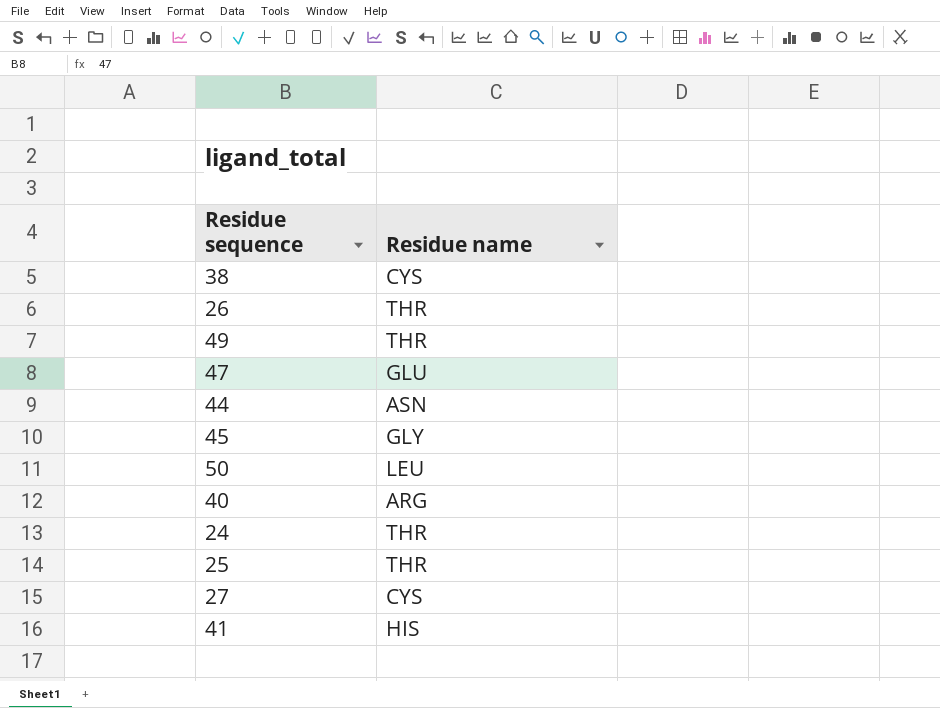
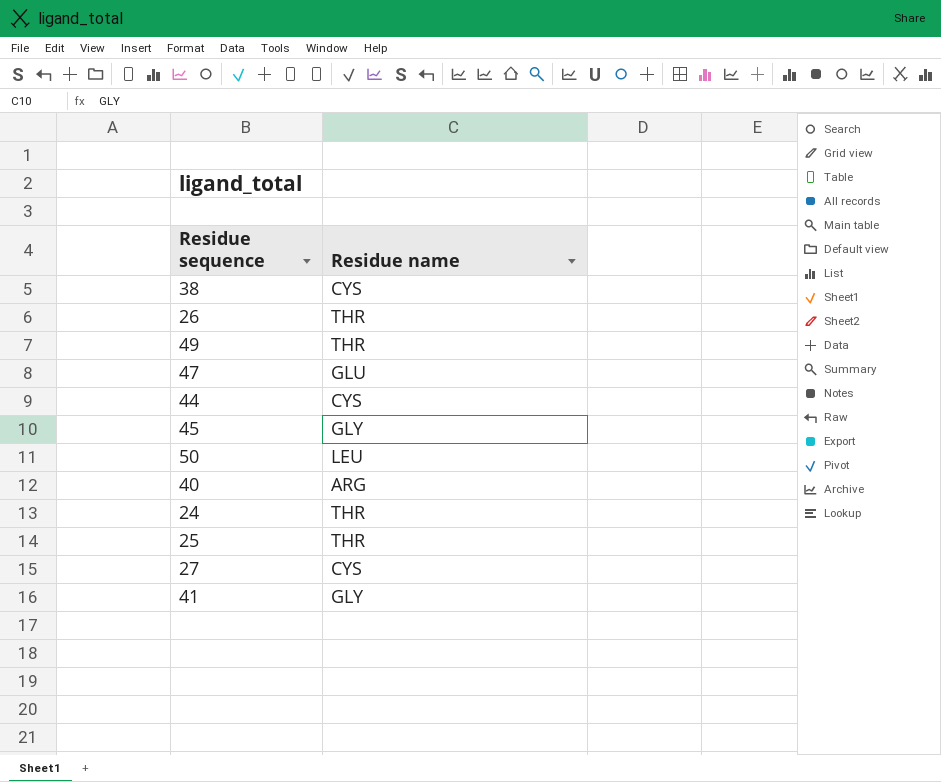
44 | Residue name: ASN -> CYS
41 | Residue name: HIS -> GLY

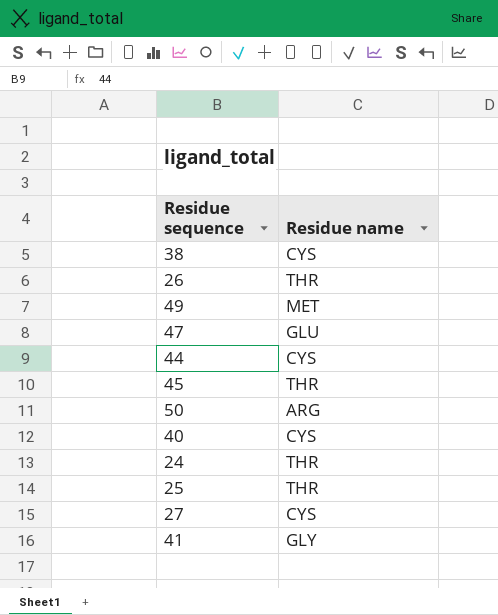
49 | Residue name: THR -> MET
45 | Residue name: GLY -> THR
50 | Residue name: LEU -> ARG
40 | Residue name: ARG -> CYS

